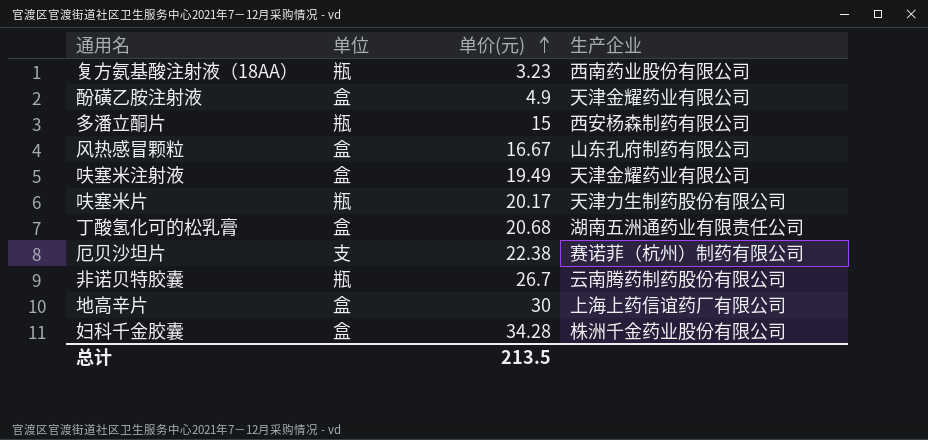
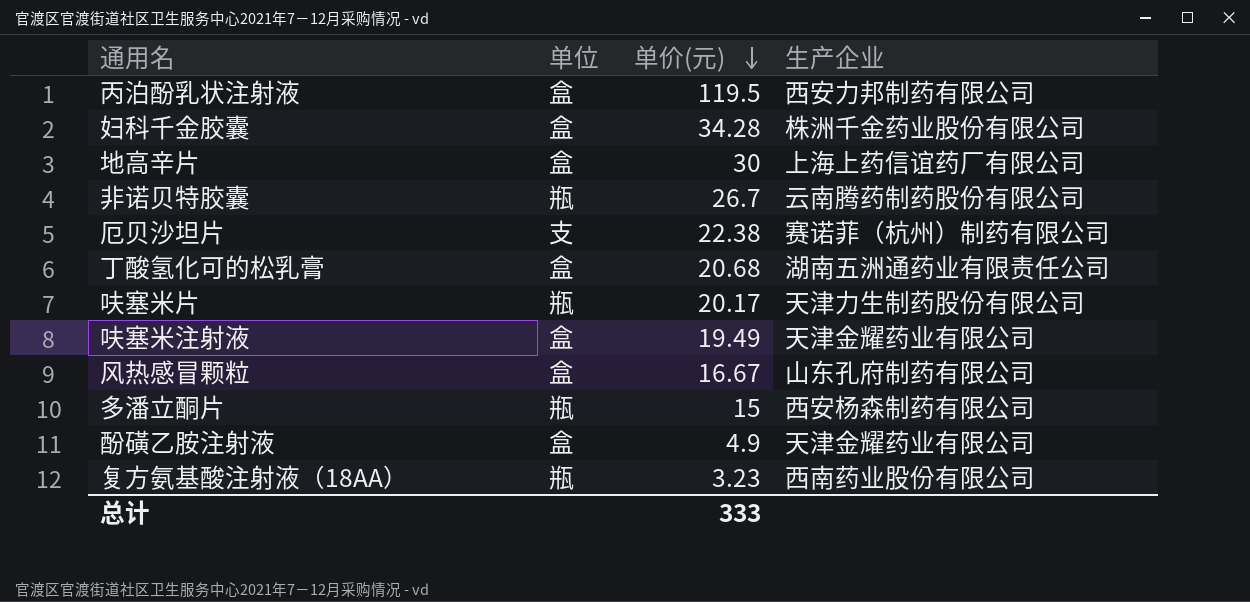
row order: 单价(元) ascending -> 单价(元) descending
row 丙泊酚乳状注射液: none -> 盒 | 119.5 | 西安力邦制药有限公司
总计 | 单价(元): 213.5 -> 333

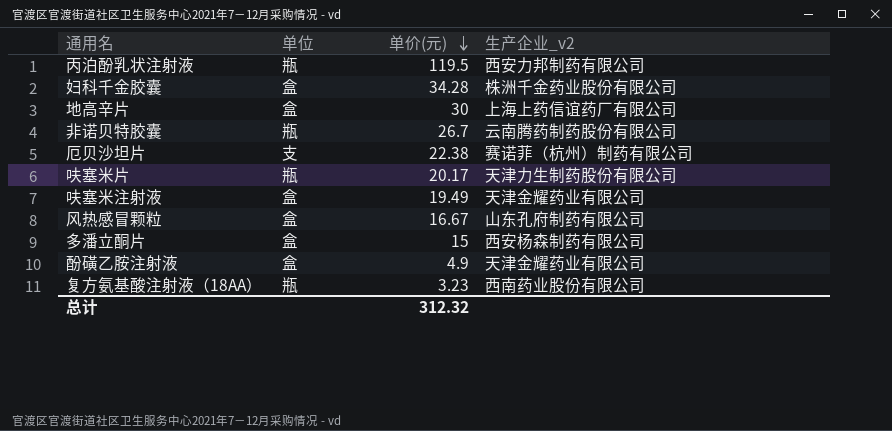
column name: 生产企业 -> 生产企业_v2
row 丁酸氢化可的松乳膏: 盒 | 20.68 | 湖南五洲通药业有限责任公司 -> none
丙泊酚乳状注射液 | 单位: 盒 -> 瓶
多潘立酮片 | 单位: 瓶 -> 盒
总计 | 单价(元): 333 -> 312.32

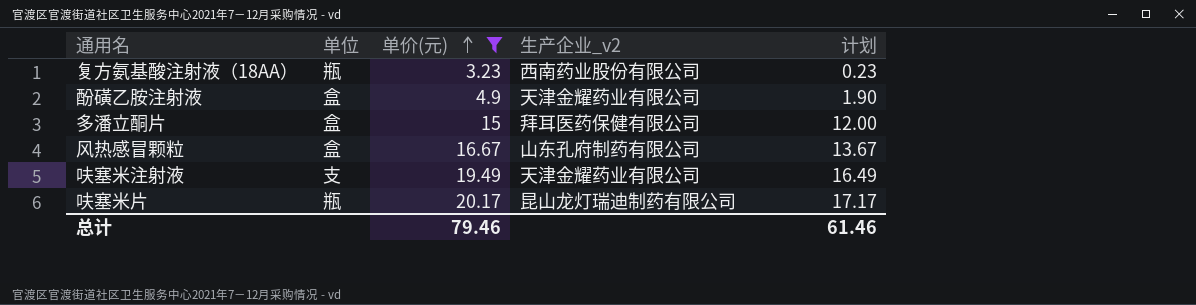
filter: none -> 单价(元) <= 20.17
row order: 单价(元) descending -> 单价(元) ascending
column 计划 | formula: none -> [单价(元)] - 3
多潘立酮片 | 生产企业_v2: 西安杨森制药有限公司 -> 拜耳医药保健有限公司
呋塞米注射液 | 单位: 盒 -> 支
呋塞米片 | 生产企业_v2: 天津力生制药股份有限公司 -> 昆山龙灯瑞迪制药有限公司
总计 | 单价(元): 312.32 -> 79.46

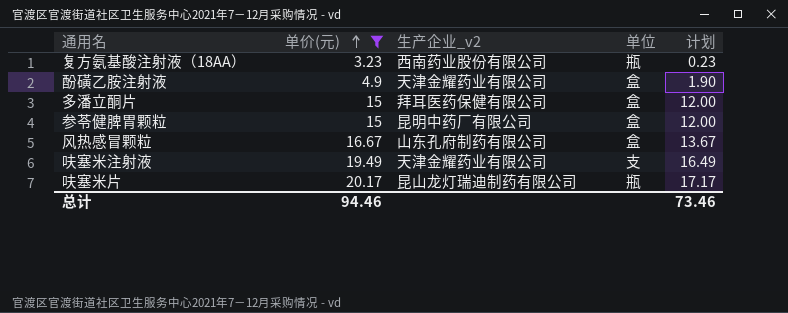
column 单位 | position: 2 -> 4
row 参苓健脾胃颗粒: none -> 15 | 昆明中药厂有限公司 | 盒 | 12.00
总计 | 单价(元): 79.46 -> 94.46
总计 | 计划: 61.46 -> 73.46

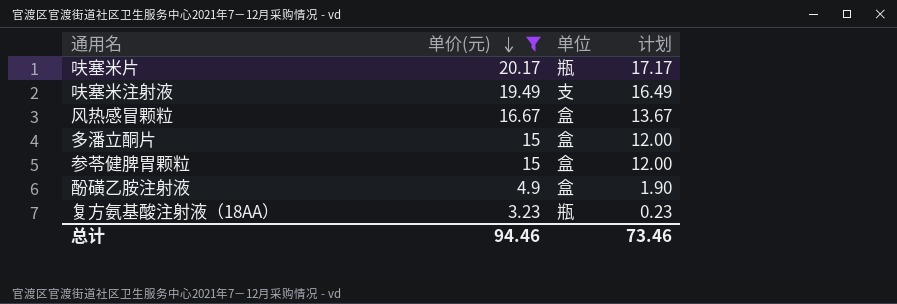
row order: 单价(元) ascending -> 单价(元) descending
column 生产企业_v2 | position: 3 -> none

